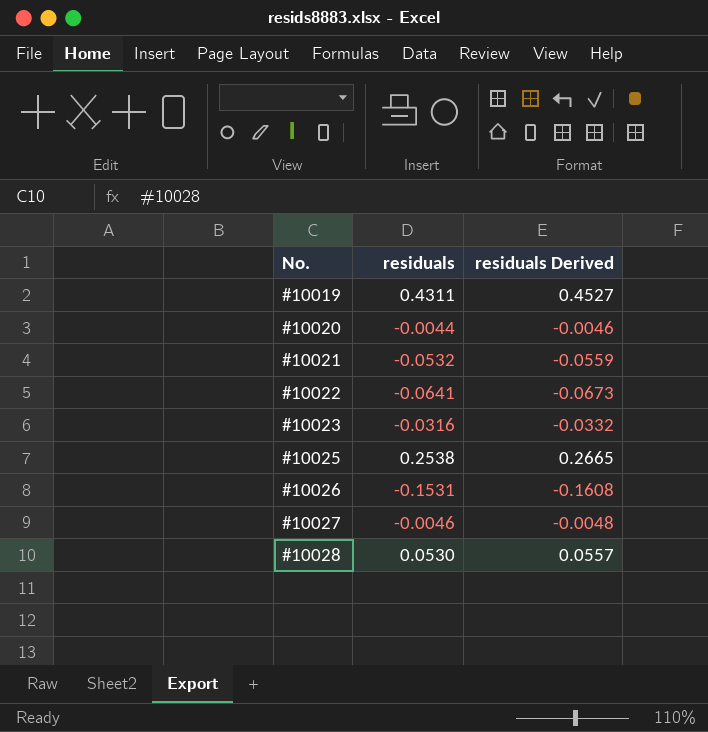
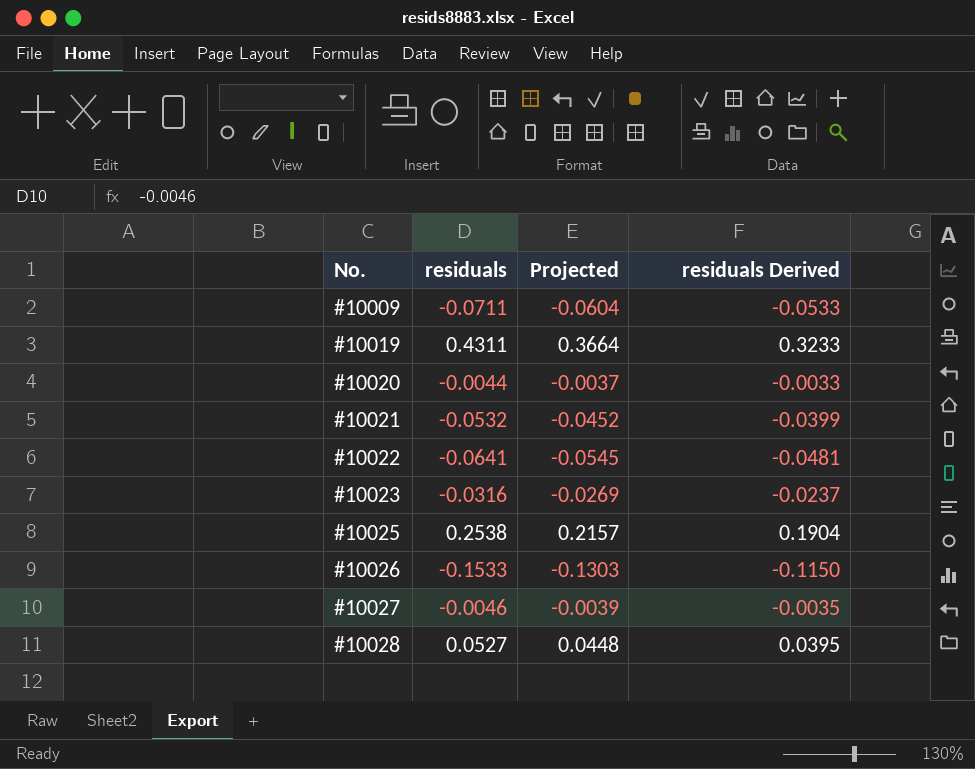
column Projected | formula: none -> [residuals] * 0.85
column residuals Derived | formula: [residuals] * 1.05 -> [residuals] * 0.75
row #10009: none -> -0.0711 | -0.0604 | -0.0533
#10026 | residuals: -0.1531 -> -0.1533
#10028 | residuals: 0.0530 -> 0.0527

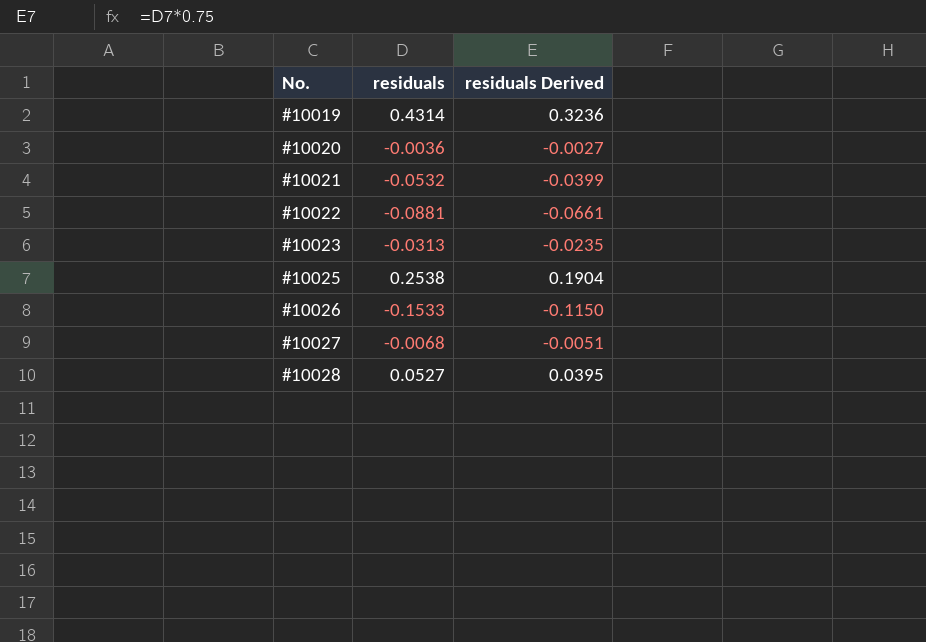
column Projected | formula: [residuals] * 0.85 -> none
row #10009: -0.0711 | -0.0604 | -0.0533 -> none
#10019 | residuals: 0.4311 -> 0.4314
#10019 | residuals Derived: 0.3233 -> 0.3236
#10020 | residuals: -0.0044 -> -0.0036
#10020 | residuals Derived: -0.0033 -> -0.0027
#10022 | residuals: -0.0641 -> -0.0881
#10022 | residuals Derived: -0.0481 -> -0.0661
#10023 | residuals: -0.0316 -> -0.0313
#10023 | residuals Derived: -0.0237 -> -0.0235
#10027 | residuals: -0.0046 -> -0.0068
#10027 | residuals Derived: -0.0035 -> -0.0051

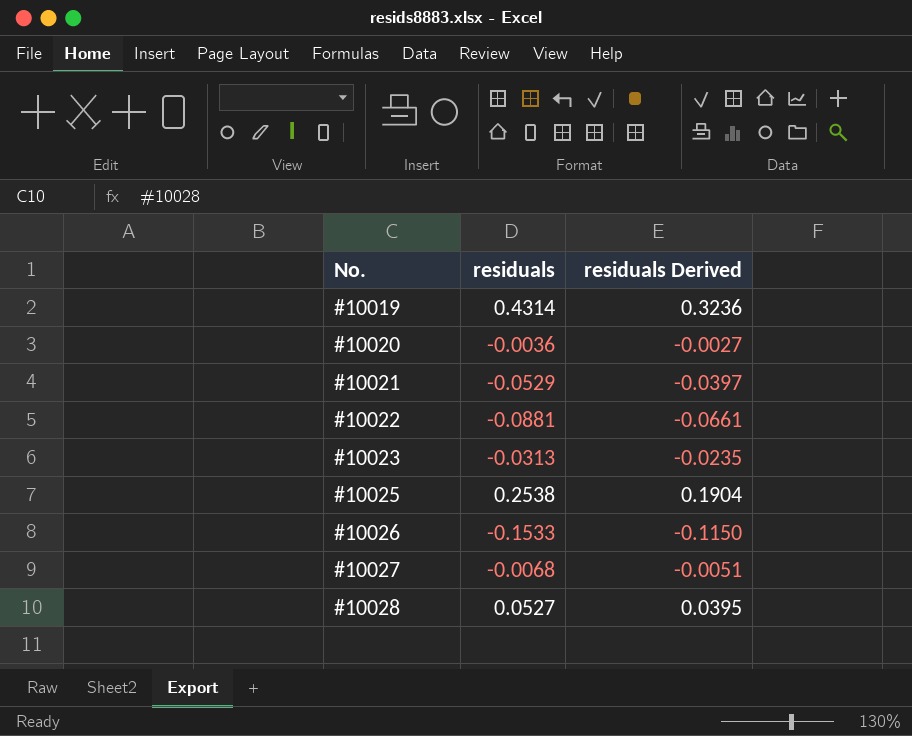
#10021 | residuals: -0.0532 -> -0.0529
#10021 | residuals Derived: -0.0399 -> -0.0397

